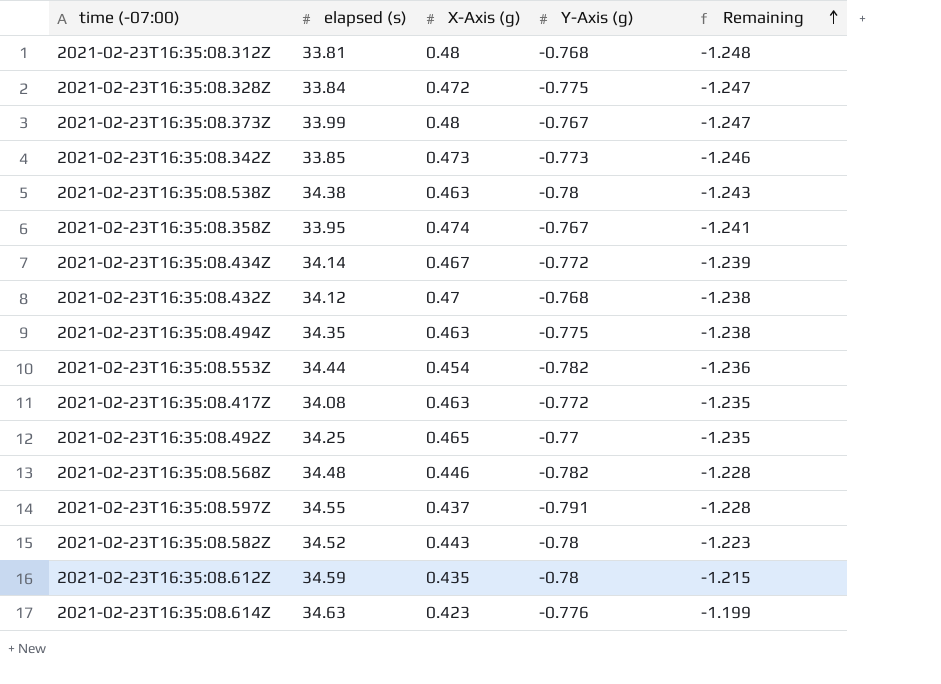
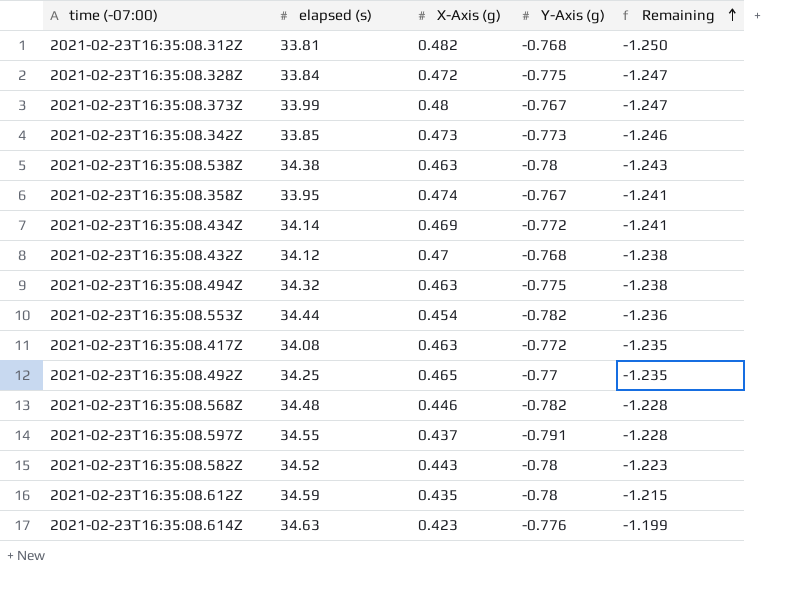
2021-02-23T16:35:08.312Z | X-Axis (g): 0.48 -> 0.482
2021-02-23T16:35:08.312Z | Remaining: -1.248 -> -1.250
2021-02-23T16:35:08.434Z | X-Axis (g): 0.467 -> 0.469
2021-02-23T16:35:08.434Z | Remaining: -1.239 -> -1.241
2021-02-23T16:35:08.494Z | elapsed (s): 34.35 -> 34.32

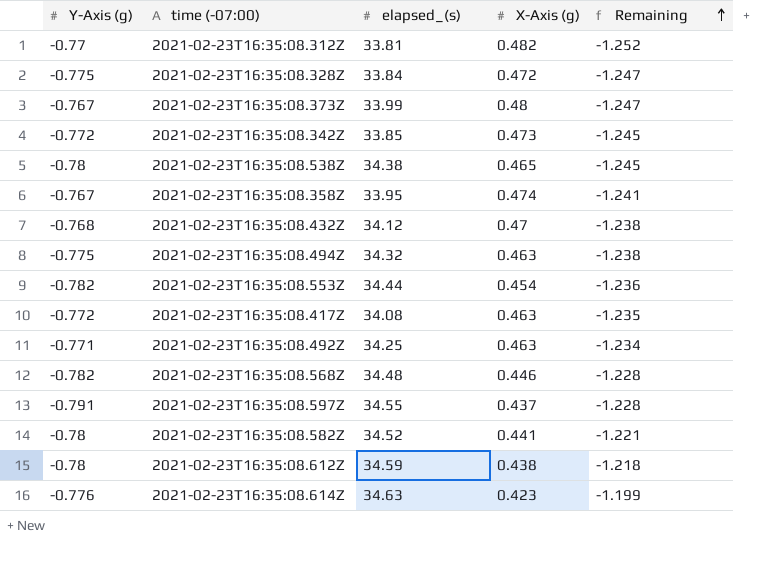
column Y-Axis (g) | position: 4 -> 1
column name: elapsed (s) -> elapsed_(s)
row 2021-02-23T16:35:08.434Z: 34.14 | 0.469 | -0.772 | -1.241 -> none
2021-02-23T16:35:08.312Z | Y-Axis (g): -0.768 -> -0.77
2021-02-23T16:35:08.312Z | Remaining: -1.250 -> -1.252
2021-02-23T16:35:08.342Z | Y-Axis (g): -0.773 -> -0.772
2021-02-23T16:35:08.342Z | Remaining: -1.246 -> -1.245
2021-02-23T16:35:08.538Z | X-Axis (g): 0.463 -> 0.465
2021-02-23T16:35:08.538Z | Remaining: -1.243 -> -1.245
2021-02-23T16:35:08.492Z | Y-Axis (g): -0.77 -> -0.771
2021-02-23T16:35:08.492Z | X-Axis (g): 0.465 -> 0.463
2021-02-23T16:35:08.492Z | Remaining: -1.235 -> -1.234
2021-02-23T16:35:08.582Z | X-Axis (g): 0.443 -> 0.441
2021-02-23T16:35:08.582Z | Remaining: -1.223 -> -1.221
2021-02-23T16:35:08.612Z | X-Axis (g): 0.435 -> 0.438
2021-02-23T16:35:08.612Z | Remaining: -1.215 -> -1.218

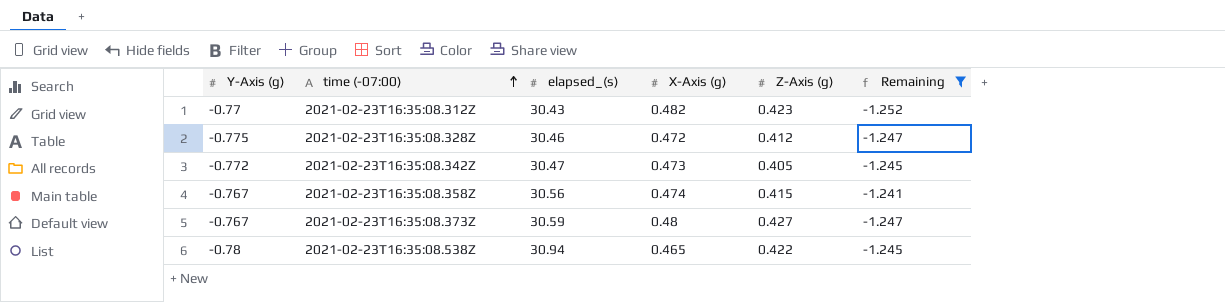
filter: none -> Remaining <= -1.241
row order: Remaining ascending -> time (-07:00) ascending
column Z-Axis (g) | position: none -> 5
2021-02-23T16:35:08.312Z | elapsed_(s): 33.81 -> 30.43
2021-02-23T16:35:08.328Z | elapsed_(s): 33.84 -> 30.46
2021-02-23T16:35:08.342Z | elapsed_(s): 33.85 -> 30.47
2021-02-23T16:35:08.358Z | elapsed_(s): 33.95 -> 30.56
2021-02-23T16:35:08.373Z | elapsed_(s): 33.99 -> 30.59
2021-02-23T16:35:08.538Z | elapsed_(s): 34.38 -> 30.94

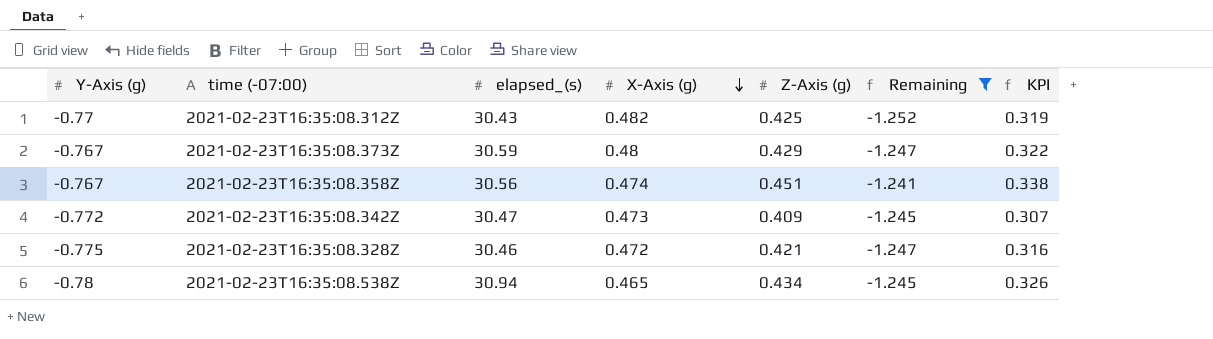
row order: time (-07:00) ascending -> X-Axis (g) descending
column KPI | formula: none -> [Z-Axis (g)] * 0.75
2021-02-23T16:35:08.312Z | Z-Axis (g): 0.423 -> 0.425
2021-02-23T16:35:08.373Z | Z-Axis (g): 0.427 -> 0.429
2021-02-23T16:35:08.358Z | Z-Axis (g): 0.415 -> 0.451
2021-02-23T16:35:08.342Z | Z-Axis (g): 0.405 -> 0.409
2021-02-23T16:35:08.328Z | Z-Axis (g): 0.412 -> 0.421
2021-02-23T16:35:08.538Z | Z-Axis (g): 0.422 -> 0.434

